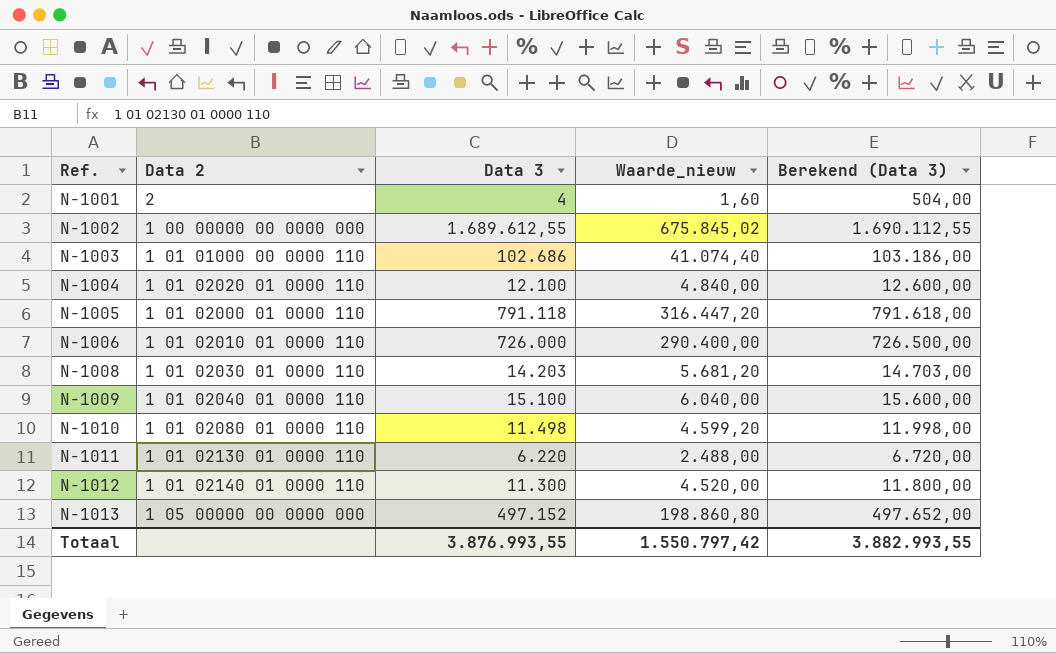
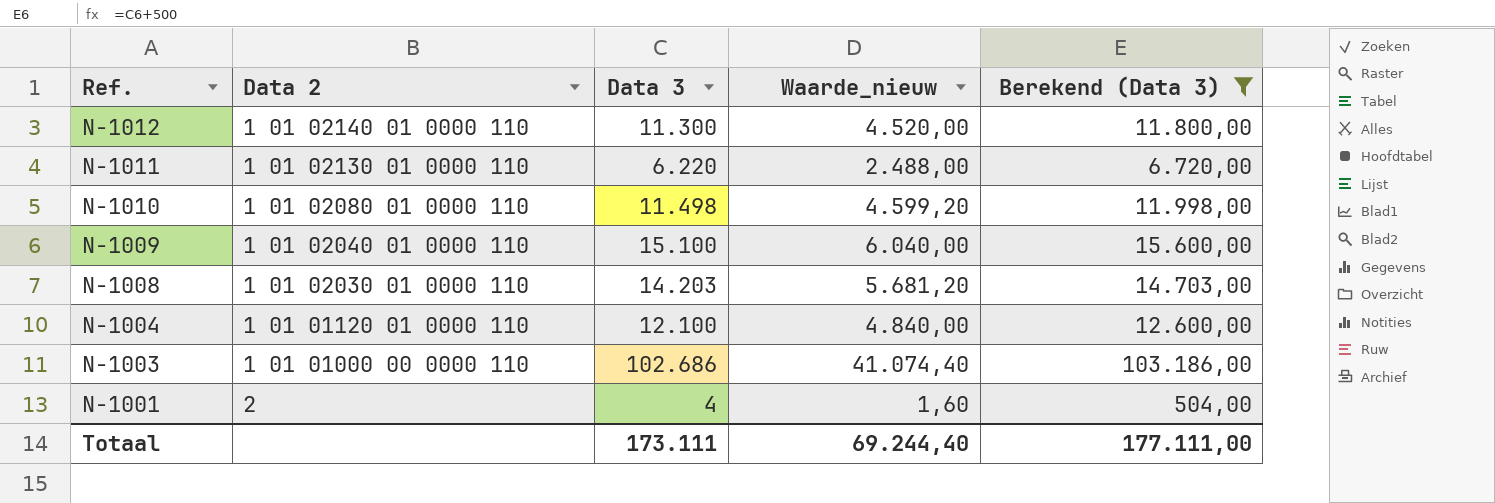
filter: none -> Berekend (Data 3) <= 103.186,00
row order: Ref. ascending -> Ref. descending
N-1004 | Data 2: 1 01 02020 01 0000 110 -> 1 01 01120 01 0000 110
Totaal | Data 3: 3.876.993,55 -> 173.111
Totaal | Waarde_nieuw: 1.550.797,42 -> 69.244,40
Totaal | Berekend (Data 3): 3.882.993,55 -> 177.111,00

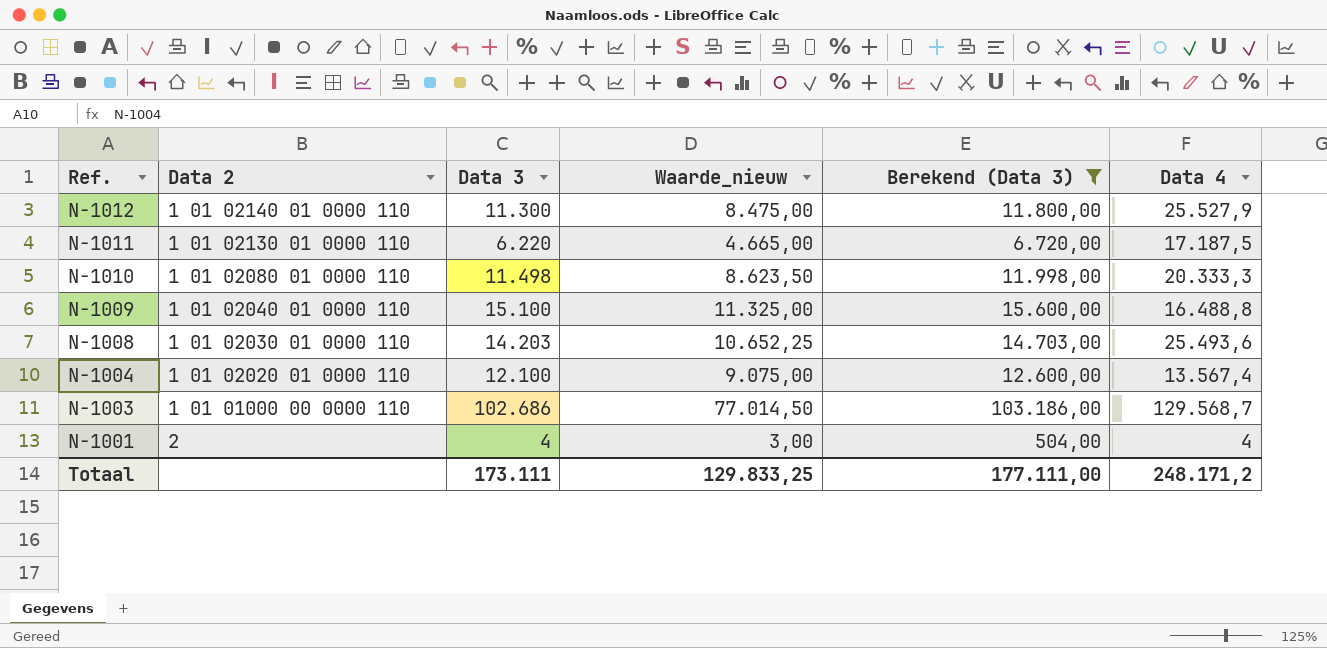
column Waarde_nieuw | formula: [Data 3] * 0,4 -> [Data 3] * 0,75
column Data 4 | position: none -> 6
N-1004 | Data 2: 1 01 01120 01 0000 110 -> 1 01 02020 01 0000 110
Totaal | Waarde_nieuw: 69.244,40 -> 129.833,25

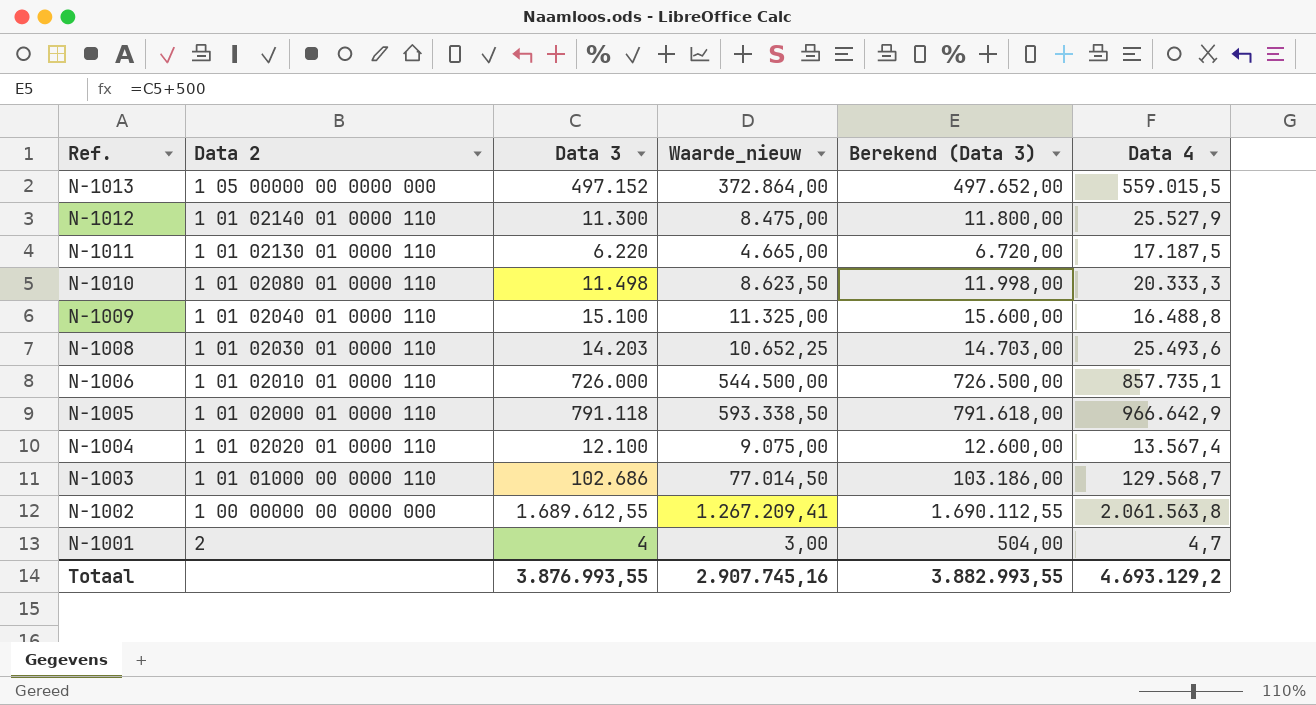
filter: Berekend (Data 3) <= 103.186,00 -> none
N-1001 | Data 4: 4 -> 4,7
Totaal | Data 3: 173.111 -> 3.876.993,55
Totaal | Waarde_nieuw: 129.833,25 -> 2.907.745,16
Totaal | Berekend (Data 3): 177.111,00 -> 3.882.993,55
Totaal | Data 4: 248.171,2 -> 4.693.129,2

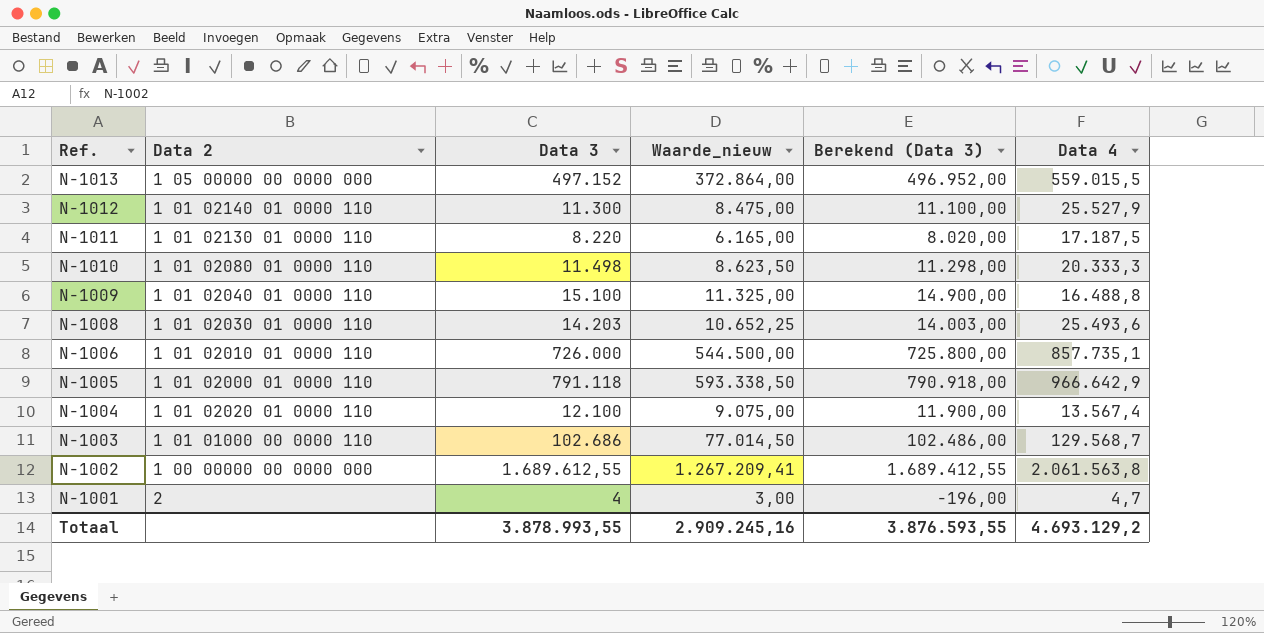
column Berekend (Data 3) | formula: [Data 3] + 500 -> [Data 3] - 200
N-1011 | Data 3: 6.220 -> 8.220
N-1011 | Waarde_nieuw: 4.665,00 -> 6.165,00
Totaal | Data 3: 3.876.993,55 -> 3.878.993,55
Totaal | Waarde_nieuw: 2.907.745,16 -> 2.909.245,16
Totaal | Berekend (Data 3): 3.882.993,55 -> 3.876.593,55

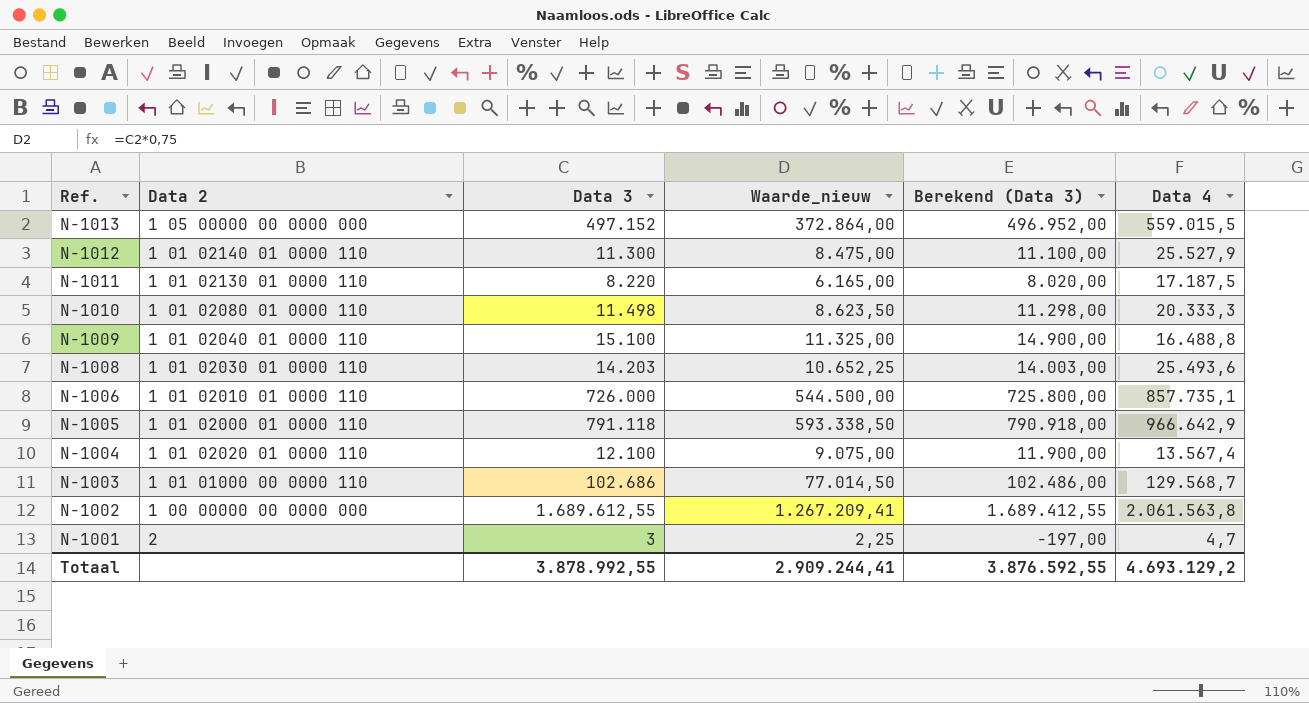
N-1001 | Data 3: 4 -> 3
N-1001 | Waarde_nieuw: 3,00 -> 2,25
N-1001 | Berekend (Data 3): -196,00 -> -197,00
Totaal | Data 3: 3.878.993,55 -> 3.878.992,55
Totaal | Waarde_nieuw: 2.909.245,16 -> 2.909.244,41
Totaal | Berekend (Data 3): 3.876.593,55 -> 3.876.592,55

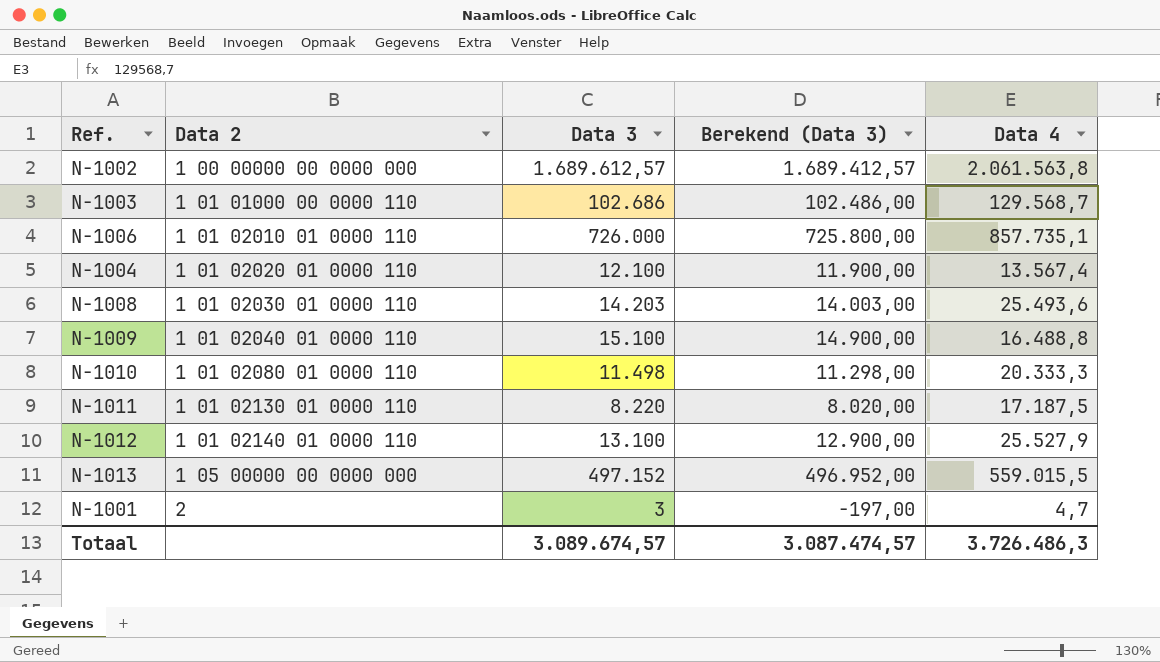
row order: Ref. descending -> Data 2 ascending
column Waarde_nieuw | formula: [Data 3] * 0,75 -> none
row N-1005: 1 01 02000 01 0000 110 | 791.118 | 593.338,50 | 790.918,00 | 966.642,9 -> none
N-1002 | Data 3: 1.689.612,55 -> 1.689.612,57
N-1002 | Berekend (Data 3): 1.689.412,55 -> 1.689.412,57
N-1012 | Data 3: 11.300 -> 13.100
N-1012 | Berekend (Data 3): 11.100,00 -> 12.900,00
Totaal | Data 3: 3.878.992,55 -> 3.089.674,57
Totaal | Berekend (Data 3): 3.876.592,55 -> 3.087.474,57
Totaal | Data 4: 4.693.129,2 -> 3.726.486,3

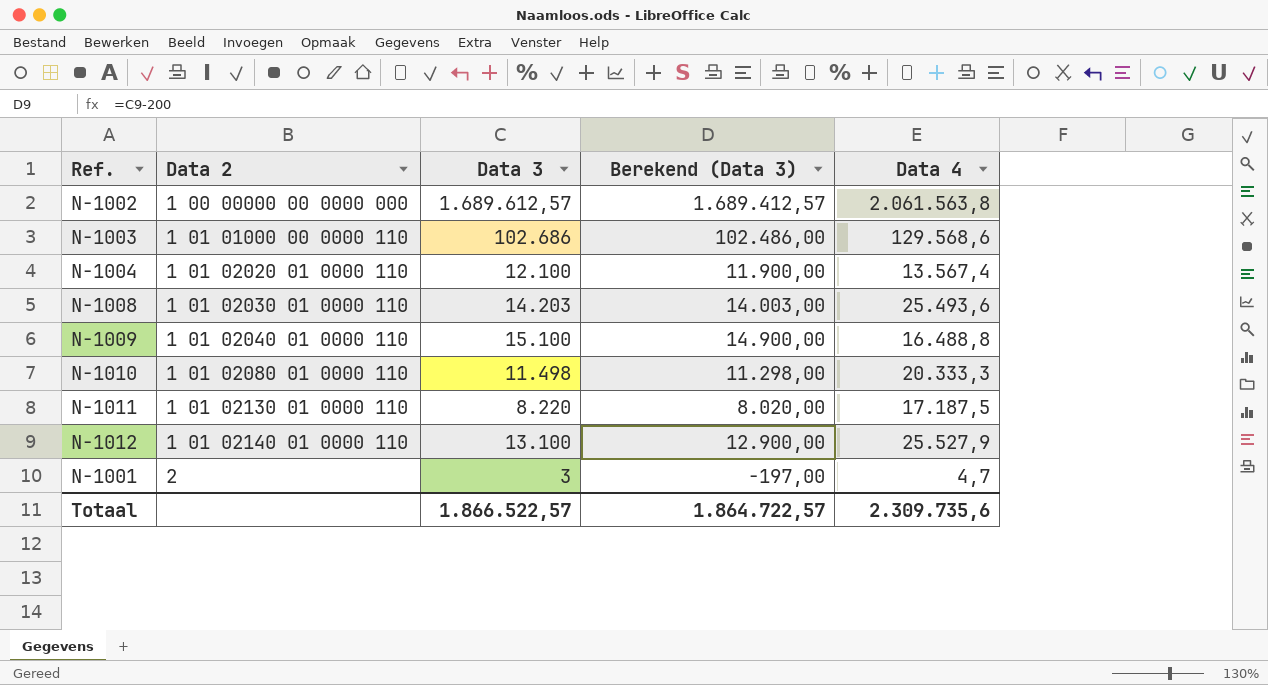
row N-1006: 1 01 02010 01 0000 110 | 726.000 | 725.800,00 | 857.735,1 -> none
row N-1013: 1 05 00000 00 0000 000 | 497.152 | 496.952,00 | 559.015,5 -> none
N-1003 | Data 4: 129.568,7 -> 129.568,6
Totaal | Data 3: 3.089.674,57 -> 1.866.522,57
Totaal | Berekend (Data 3): 3.087.474,57 -> 1.864.722,57
Totaal | Data 4: 3.726.486,3 -> 2.309.735,6

